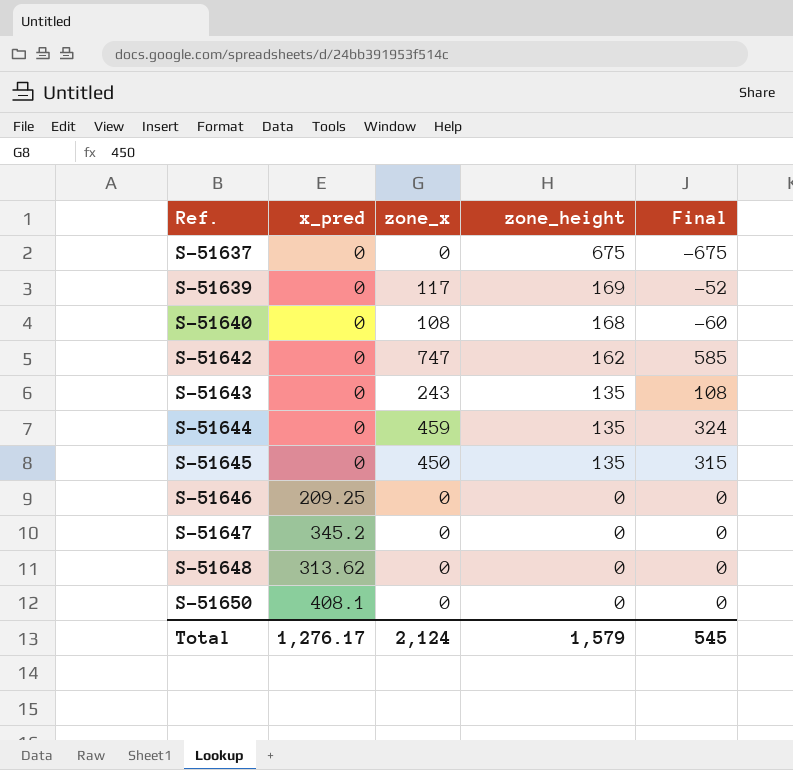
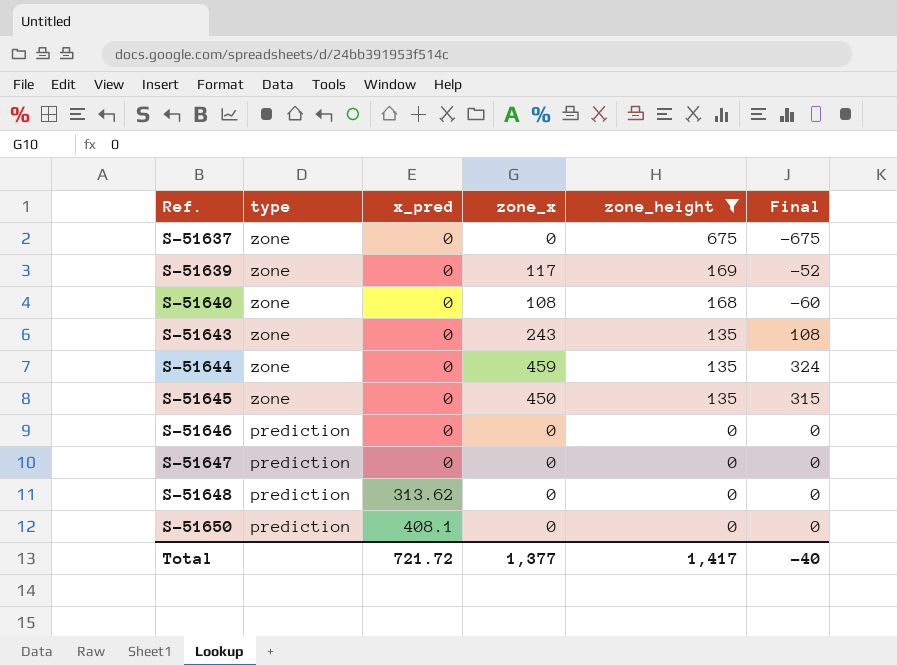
filter: none -> zone_height != 162
column type | position: none -> 2
S-51646 | x_pred: 209.25 -> 0
S-51647 | x_pred: 345.2 -> 0
Total | x_pred: 1,276.17 -> 721.72
Total | zone_x: 2,124 -> 1,377
Total | zone_height: 1,579 -> 1,417
Total | Final: 545 -> -40

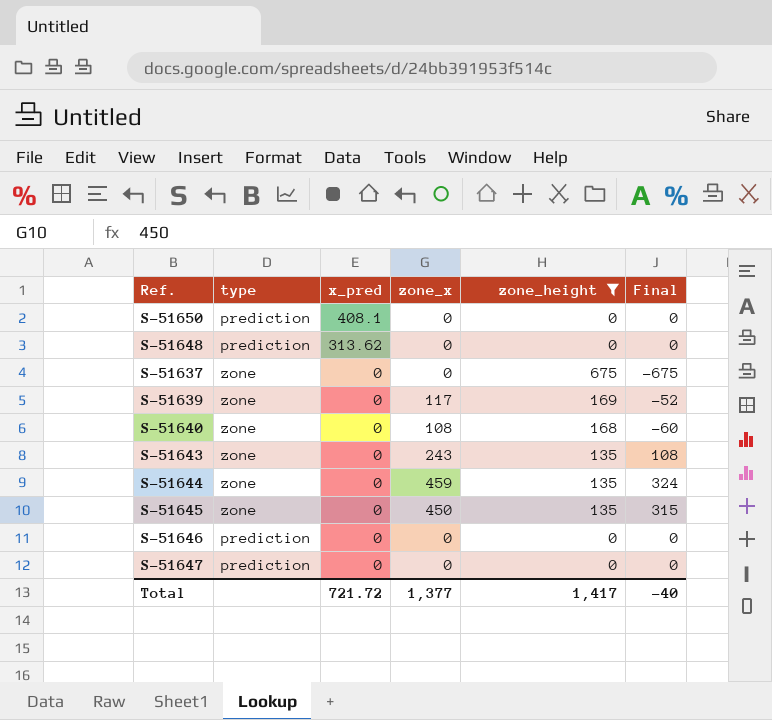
row order: Ref. ascending -> x_pred descending

